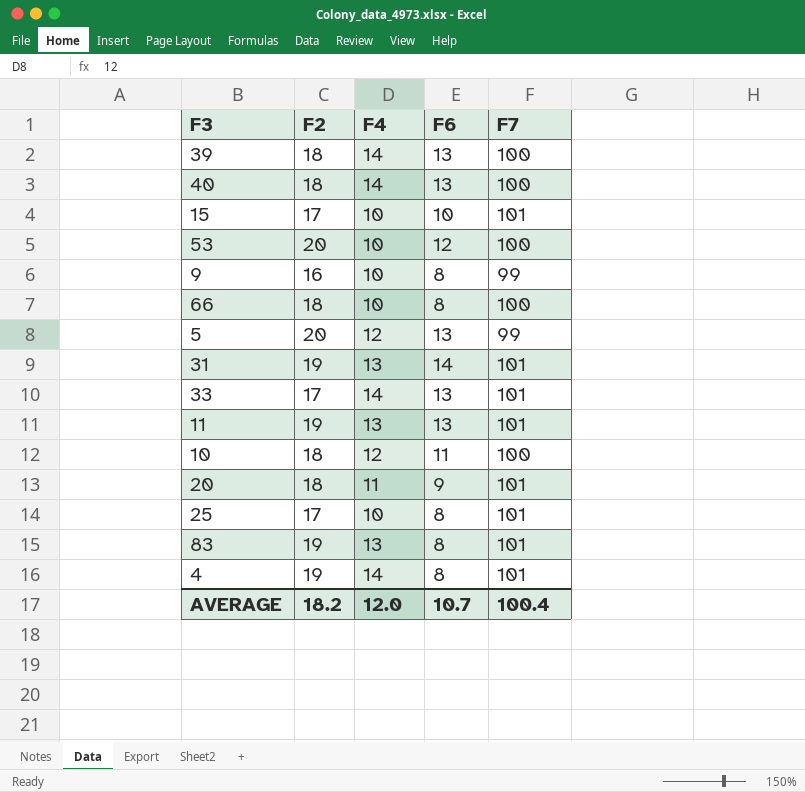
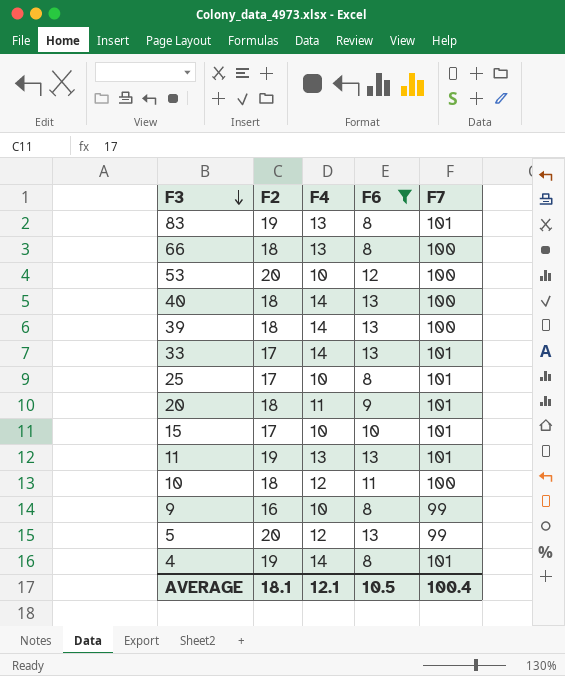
filter: none -> F6 != 14
row order: none -> F3 descending
66 | F4: 10 -> 13
AVERAGE | F2: 18.2 -> 18.1
AVERAGE | F4: 12.0 -> 12.1
AVERAGE | F6: 10.7 -> 10.5

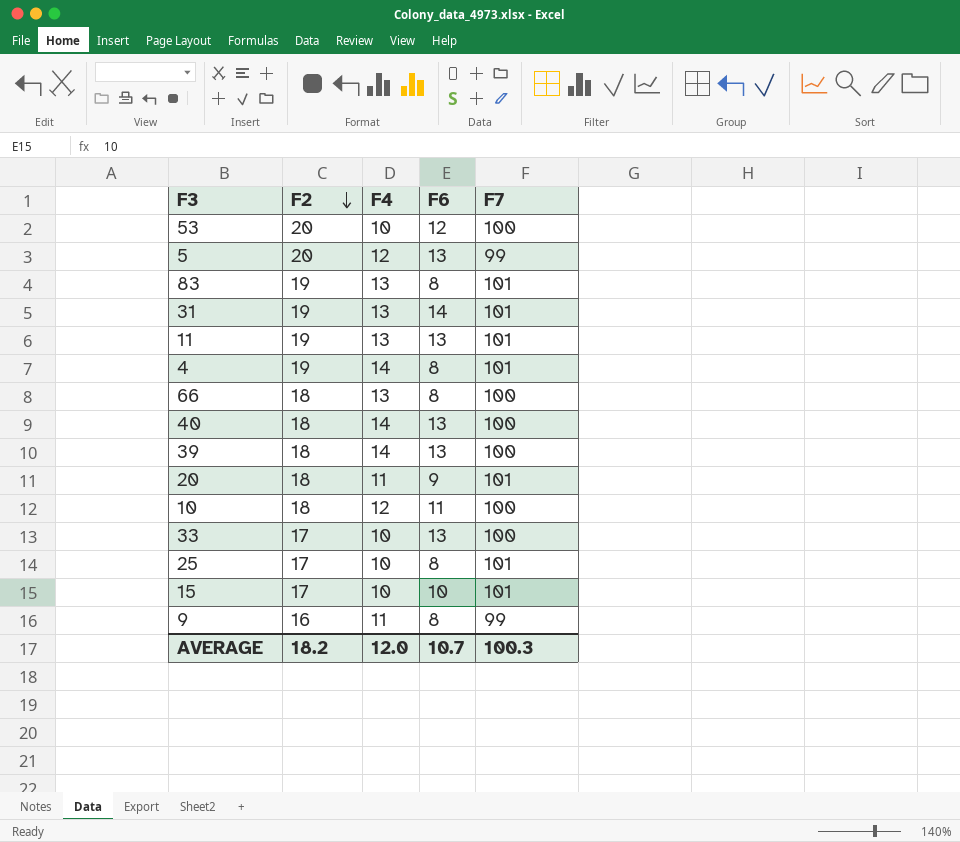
filter: F6 != 14 -> none
row order: F3 descending -> F2 descending
33 | F4: 14 -> 10
33 | F7: 101 -> 100
9 | F4: 10 -> 11
AVERAGE | F2: 18.1 -> 18.2
AVERAGE | F4: 12.1 -> 12.0
AVERAGE | F6: 10.5 -> 10.7
AVERAGE | F7: 100.4 -> 100.3

